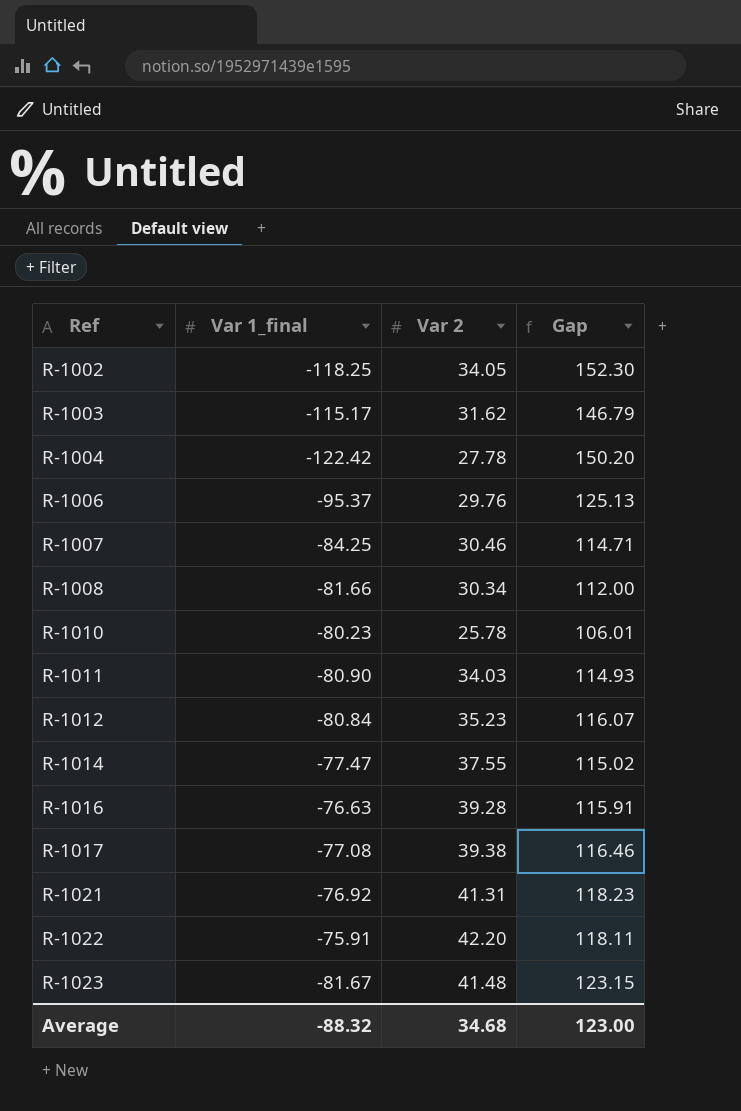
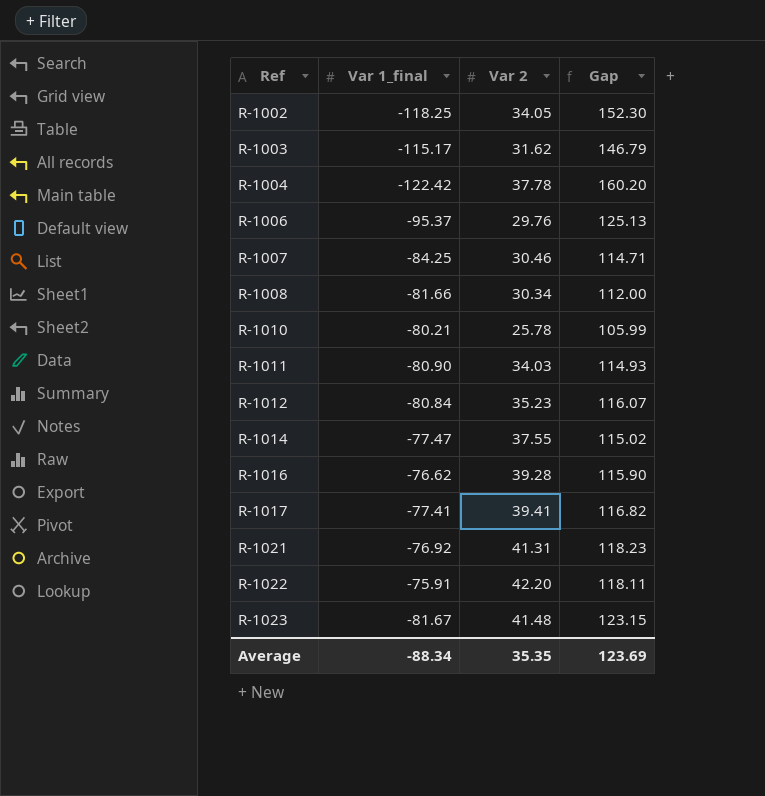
R-1004 | Var 2: 27.78 -> 37.78
R-1004 | Gap: 150.20 -> 160.20
R-1010 | Var 1_final: -80.23 -> -80.21
R-1010 | Gap: 106.01 -> 105.99
R-1016 | Var 1_final: -76.63 -> -76.62
R-1016 | Gap: 115.91 -> 115.90
R-1017 | Var 1_final: -77.08 -> -77.41
R-1017 | Var 2: 39.38 -> 39.41
R-1017 | Gap: 116.46 -> 116.82
Average | Var 1_final: -88.32 -> -88.34
Average | Var 2: 34.68 -> 35.35
Average | Gap: 123.00 -> 123.69

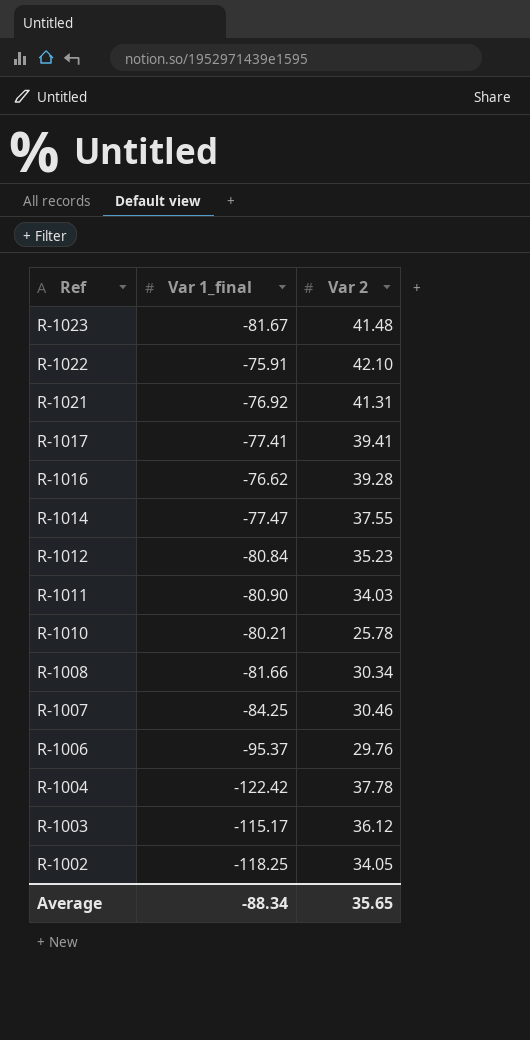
row order: Ref ascending -> Ref descending
column Gap | formula: [Var 2] - [Var 1_final] -> none
R-1022 | Var 2: 42.20 -> 42.10
R-1003 | Var 2: 31.62 -> 36.12
Average | Var 2: 35.35 -> 35.65

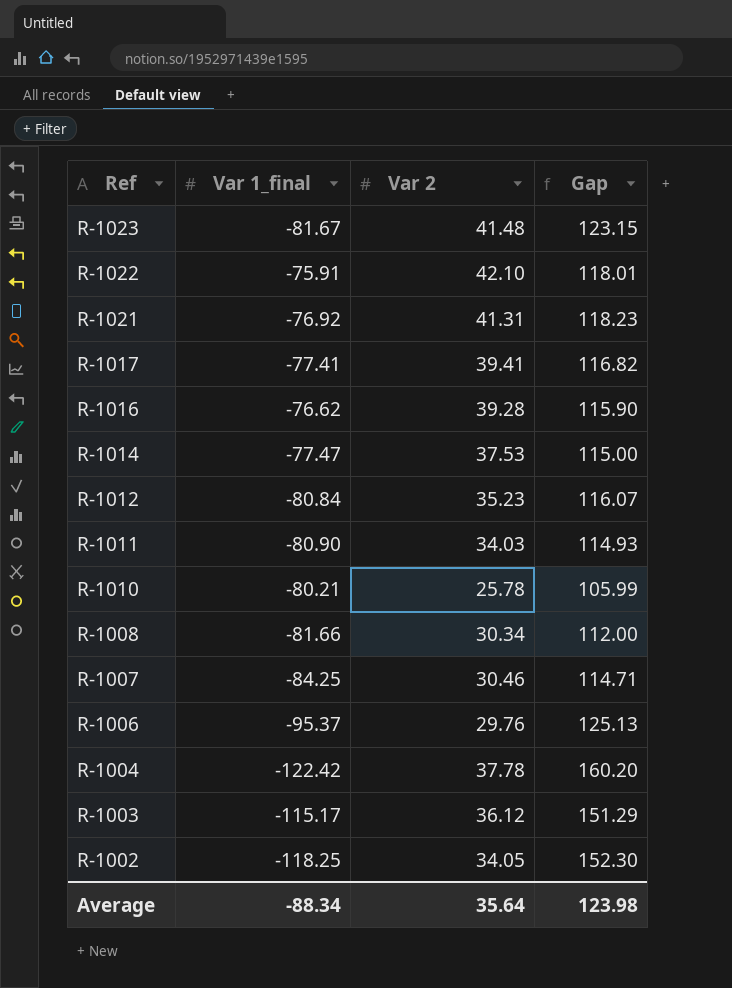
column Gap | formula: none -> [Var 2] - [Var 1_final]
R-1014 | Var 2: 37.55 -> 37.53
Average | Var 2: 35.65 -> 35.64

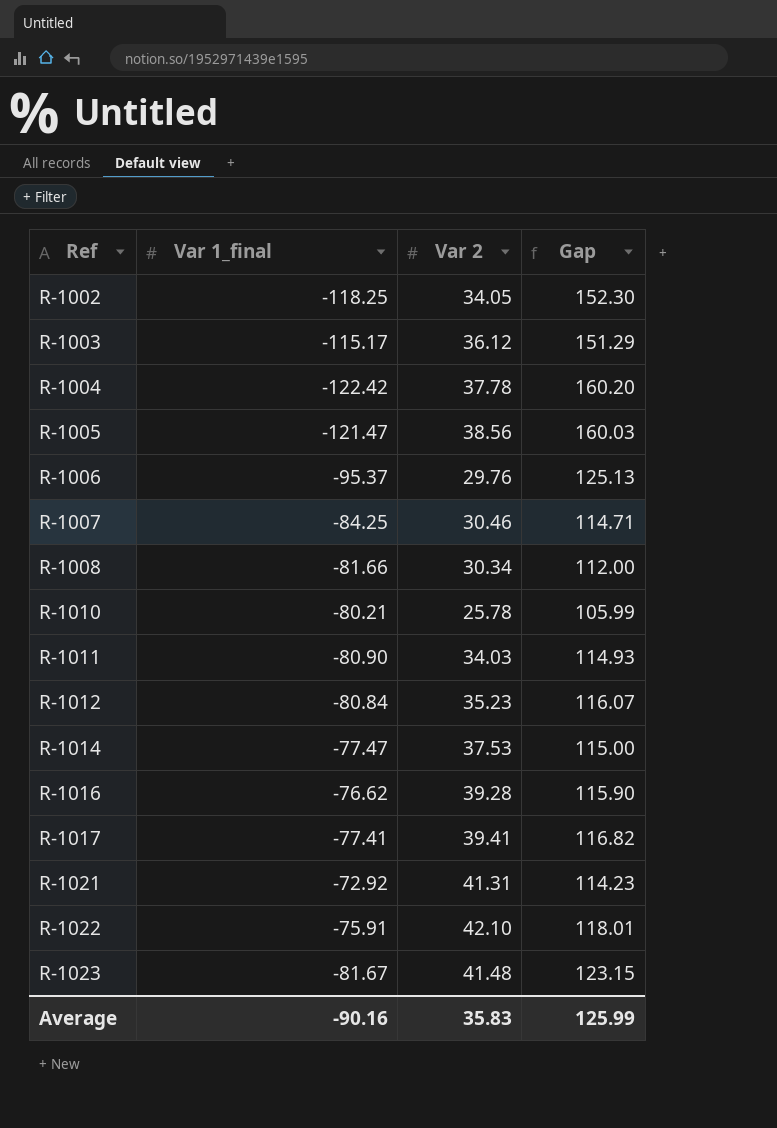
row order: Ref descending -> Ref ascending
row R-1005: none -> -121.47 | 38.56 | 160.03
R-1021 | Var 1_final: -76.92 -> -72.92
R-1021 | Gap: 118.23 -> 114.23
Average | Var 1_final: -88.34 -> -90.16
Average | Var 2: 35.64 -> 35.83
Average | Gap: 123.98 -> 125.99

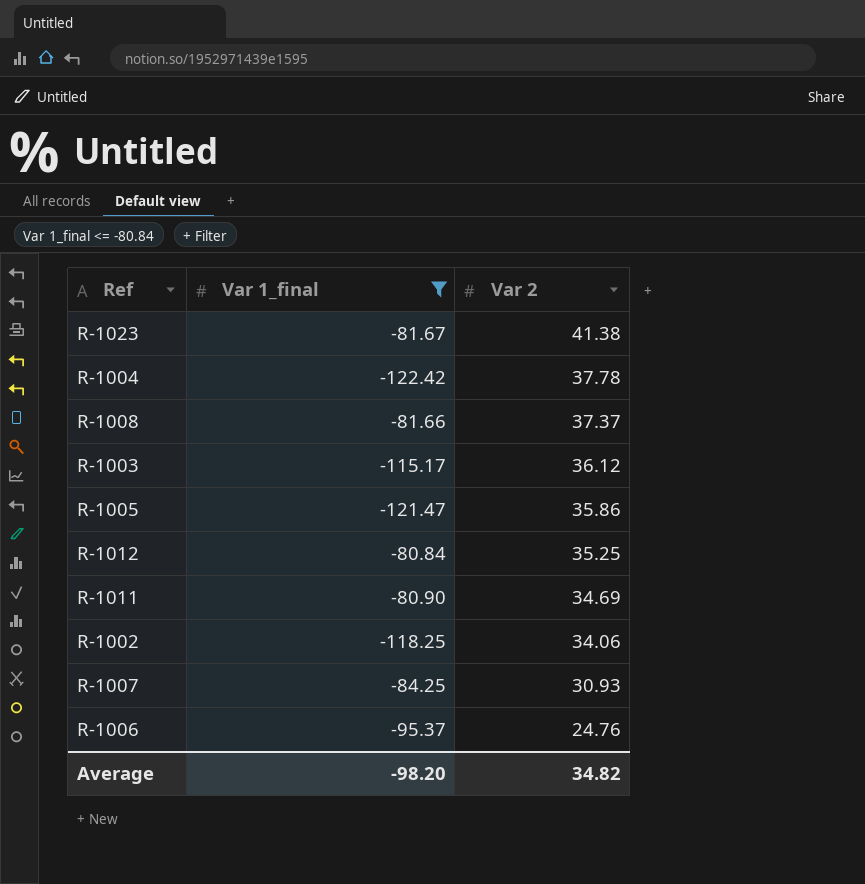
filter: none -> Var 1_final <= -80.84
row order: Ref ascending -> Var 2 descending
column Gap | formula: [Var 2] - [Var 1_final] -> none
R-1023 | Var 2: 41.48 -> 41.38
R-1008 | Var 2: 30.34 -> 37.37
R-1005 | Var 2: 38.56 -> 35.86
R-1012 | Var 2: 35.23 -> 35.25
R-1011 | Var 2: 34.03 -> 34.69
R-1002 | Var 2: 34.05 -> 34.06
R-1007 | Var 2: 30.46 -> 30.93
R-1006 | Var 2: 29.76 -> 24.76
Average | Var 1_final: -90.16 -> -98.20
Average | Var 2: 35.83 -> 34.82

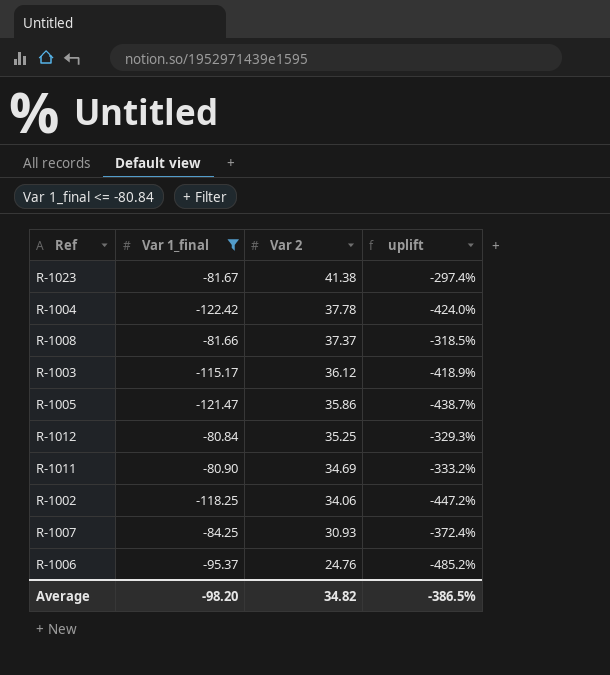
column uplift | formula: none -> ([Var 1_final] - [Var 2]) / [Var 2]

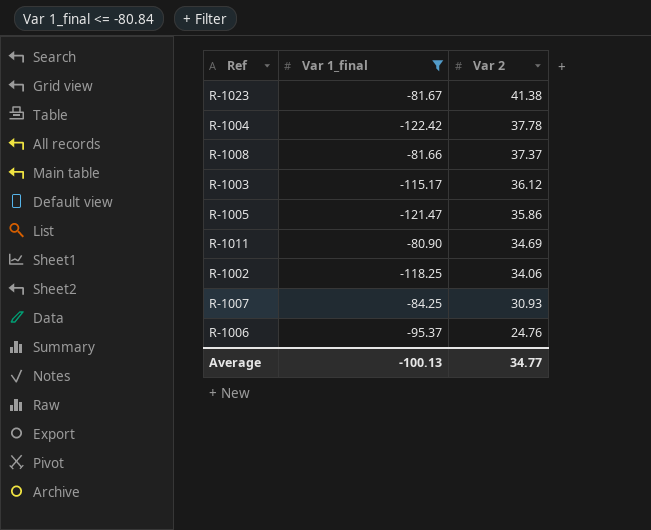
column uplift | formula: ([Var 1_final] - [Var 2]) / [Var 2] -> none
row R-1012: -80.84 | 35.25 | -329.3% -> none
Average | Var 1_final: -98.20 -> -100.13
Average | Var 2: 34.82 -> 34.77

